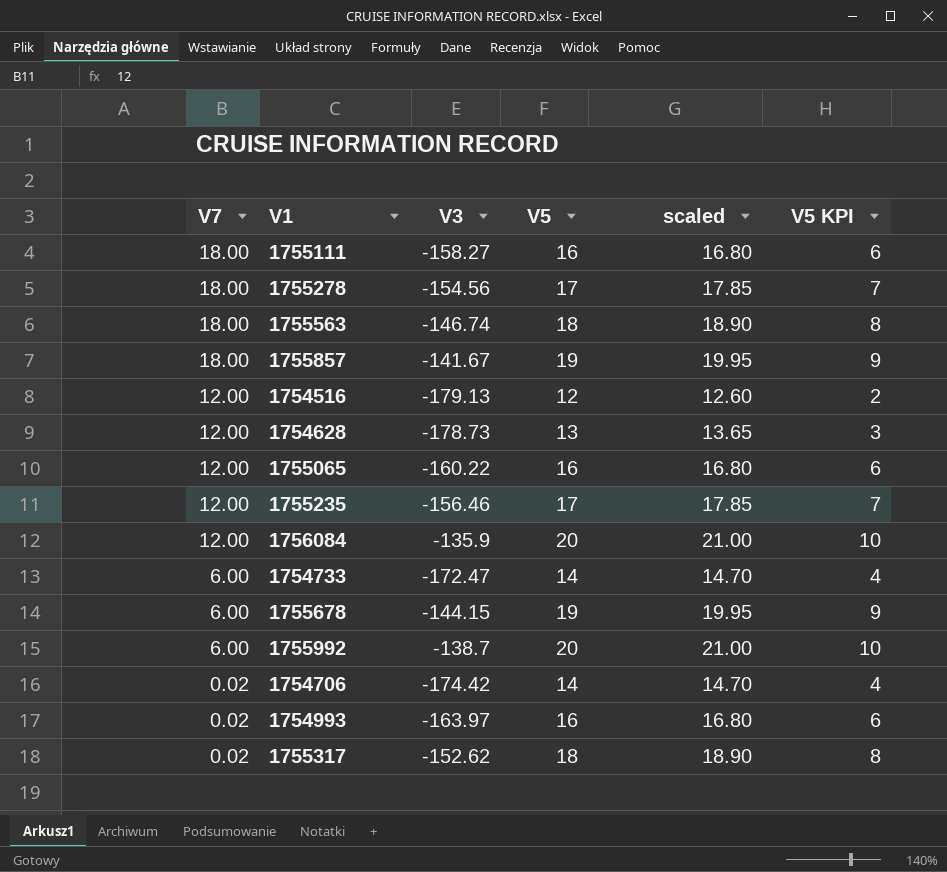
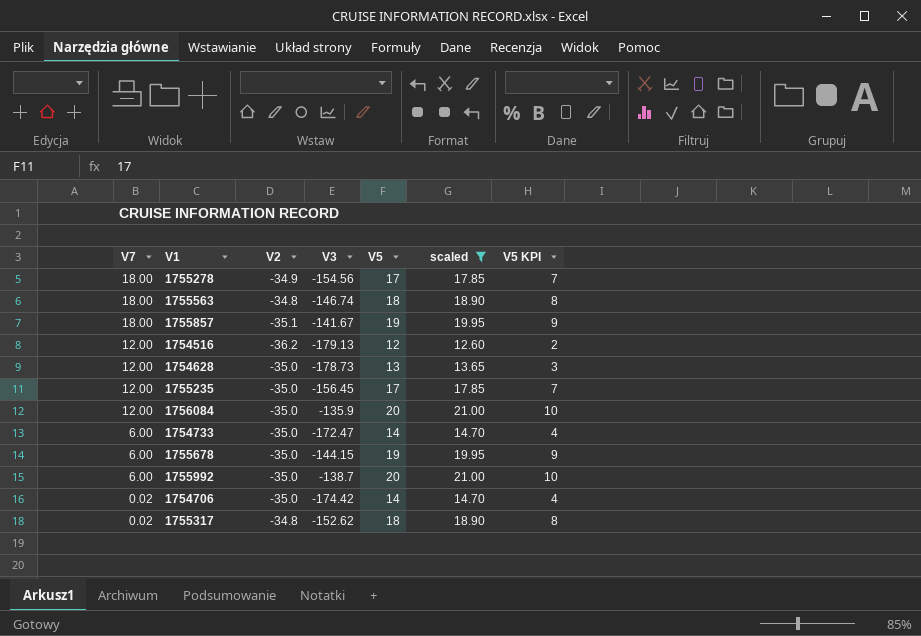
filter: none -> scaled != 16.80
column V2 | position: none -> 3
1755235 | V3: -156.46 -> -156.45

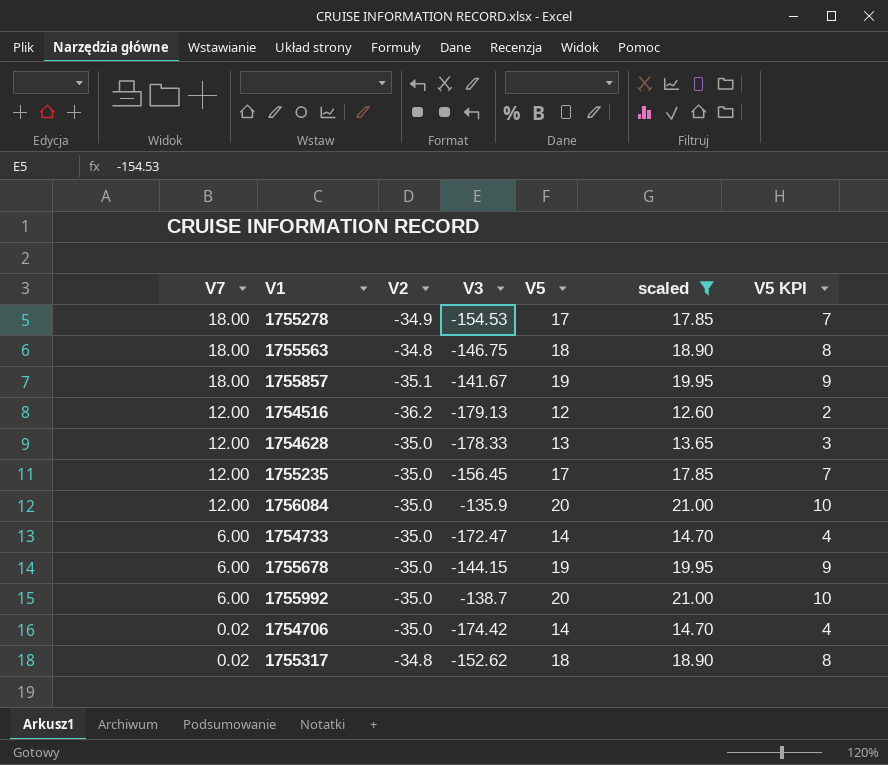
1755278 | V3: -154.56 -> -154.53
1755563 | V3: -146.74 -> -146.75
1754628 | V3: -178.73 -> -178.33

